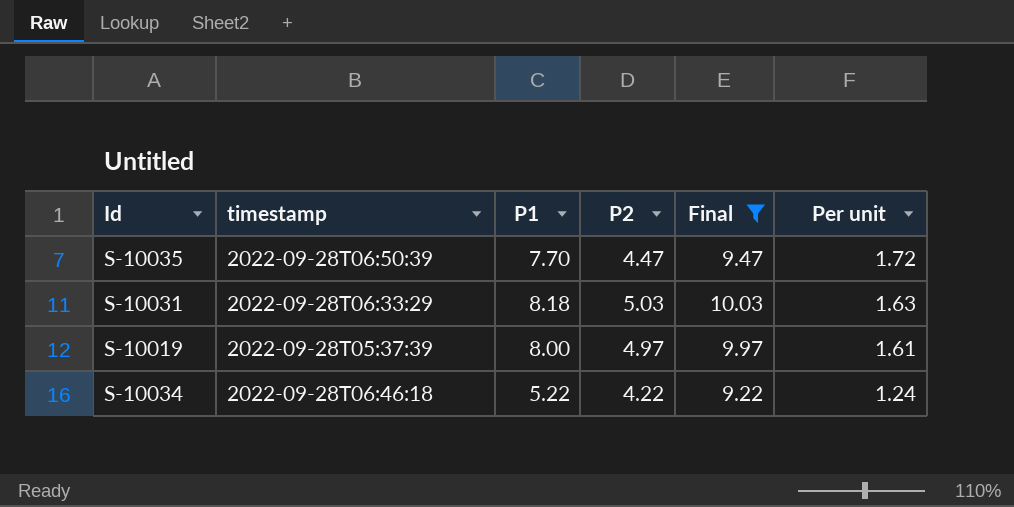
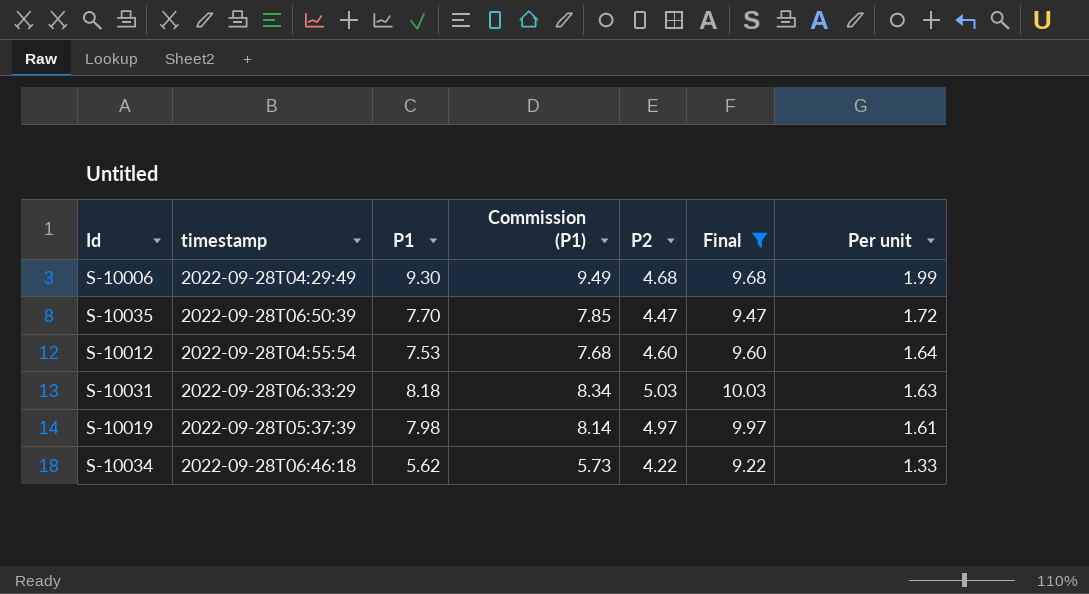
column Commission (P1) | formula: none -> [P1] * 1.02
row S-10006: none -> 2022-09-28T04:29:49 | 9.30 | 9.49 | 4.68 | 9.68 | 1.99
row S-10012: none -> 2022-09-28T04:55:54 | 7.53 | 7.68 | 4.60 | 9.60 | 1.64
S-10019 | P1: 8.00 -> 7.98
S-10034 | P1: 5.22 -> 5.62
S-10034 | Per unit: 1.24 -> 1.33

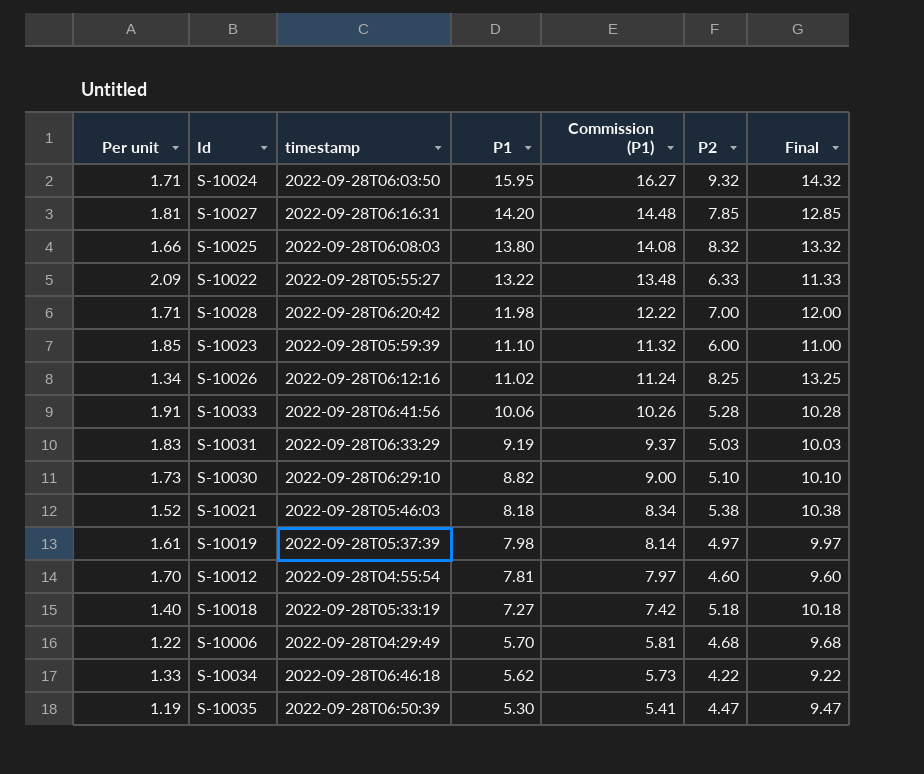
filter: Final <= 10.03 -> none
row order: Per unit descending -> P1 descending
column Per unit | position: 7 -> 1
S-10031 | Per unit: 1.63 -> 1.83
S-10031 | P1: 8.18 -> 9.19
S-10031 | Commission (P1): 8.34 -> 9.37
S-10012 | Per unit: 1.64 -> 1.70
S-10012 | P1: 7.53 -> 7.81
S-10012 | Commission (P1): 7.68 -> 7.97
S-10006 | Per unit: 1.99 -> 1.22
S-10006 | P1: 9.30 -> 5.70
S-10006 | Commission (P1): 9.49 -> 5.81
S-10035 | Per unit: 1.72 -> 1.19
S-10035 | P1: 7.70 -> 5.30
S-10035 | Commission (P1): 7.85 -> 5.41

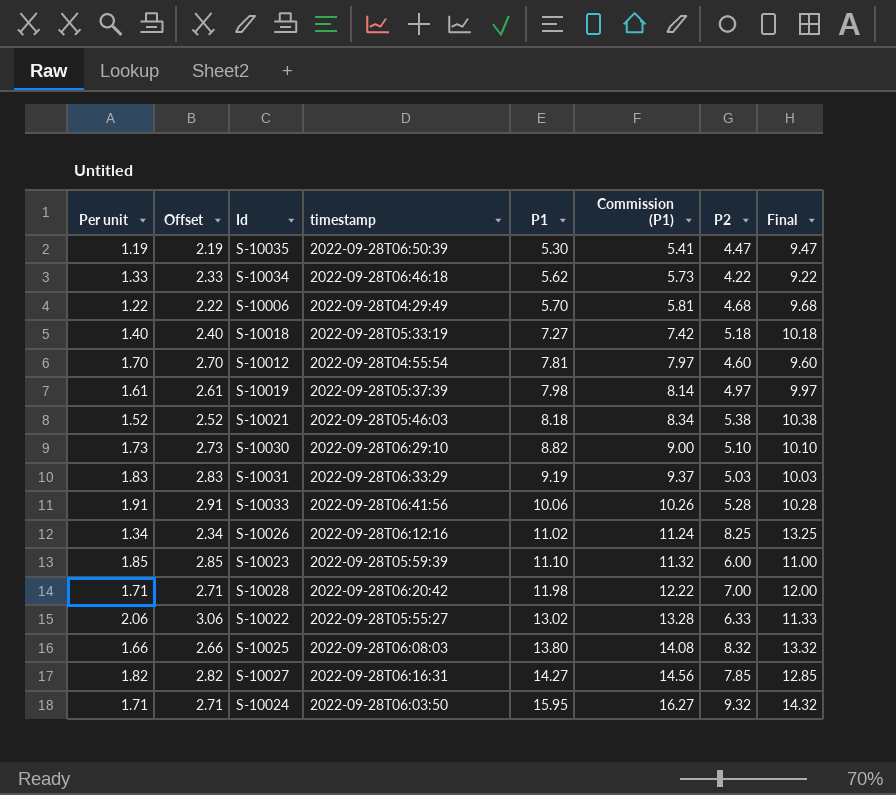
row order: P1 descending -> P1 ascending
column Offset | formula: none -> [Per unit] + 1
S-10022 | Per unit: 2.09 -> 2.06
S-10022 | P1: 13.22 -> 13.02
S-10022 | Commission (P1): 13.48 -> 13.28
S-10027 | Per unit: 1.81 -> 1.82
S-10027 | P1: 14.20 -> 14.27
S-10027 | Commission (P1): 14.48 -> 14.56

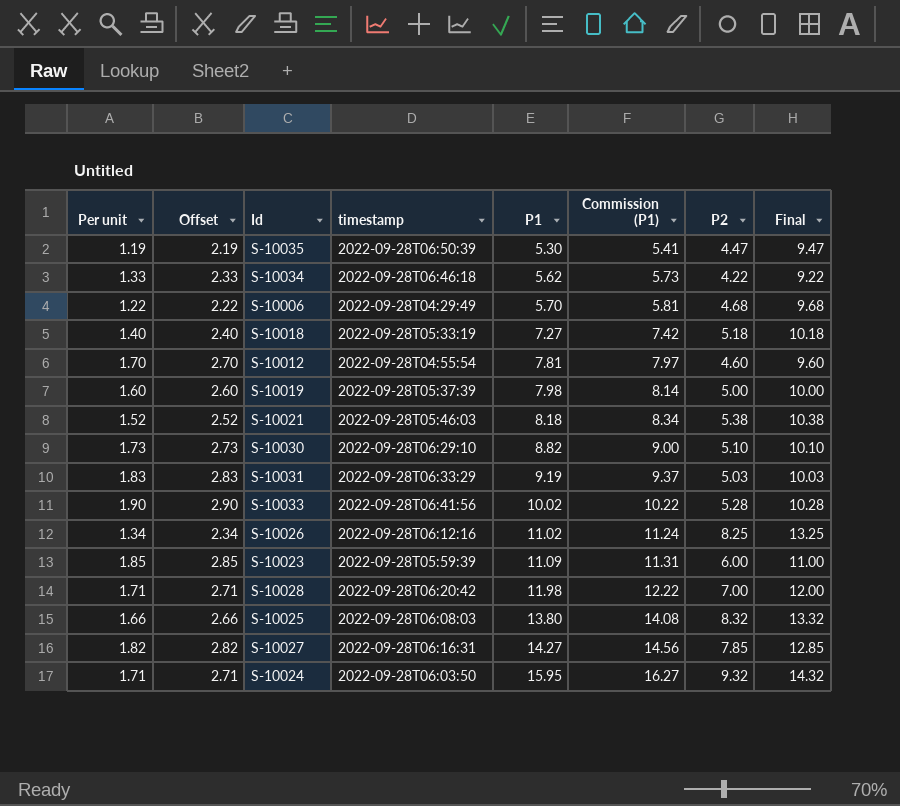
row S-10022: 2.06 | 3.06 | 2022-09-28T05:55:27 | 13.02 | 13.28 | 6.33 | 11.33 -> none
S-10019 | Per unit: 1.61 -> 1.60
S-10019 | Offset: 2.61 -> 2.60
S-10019 | P2: 4.97 -> 5.00
S-10019 | Final: 9.97 -> 10.00
S-10033 | Per unit: 1.91 -> 1.90
S-10033 | Offset: 2.91 -> 2.90
S-10033 | P1: 10.06 -> 10.02
S-10033 | Commission (P1): 10.26 -> 10.22
S-10023 | P1: 11.10 -> 11.09
S-10023 | Commission (P1): 11.32 -> 11.31

